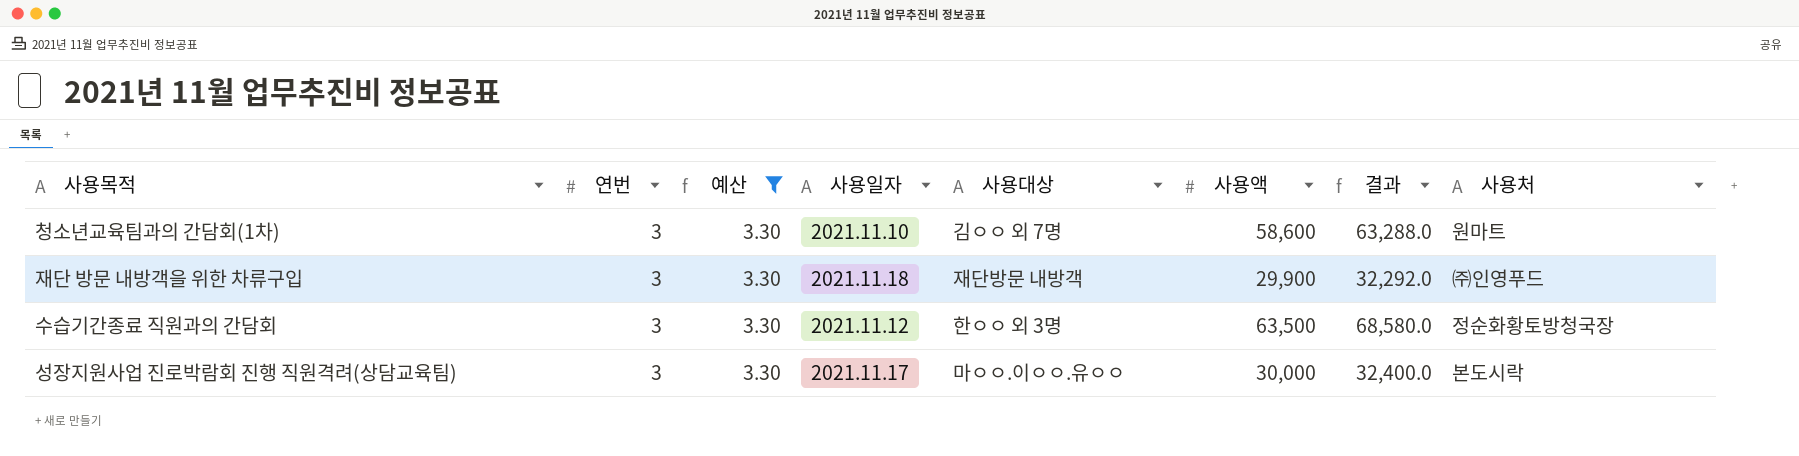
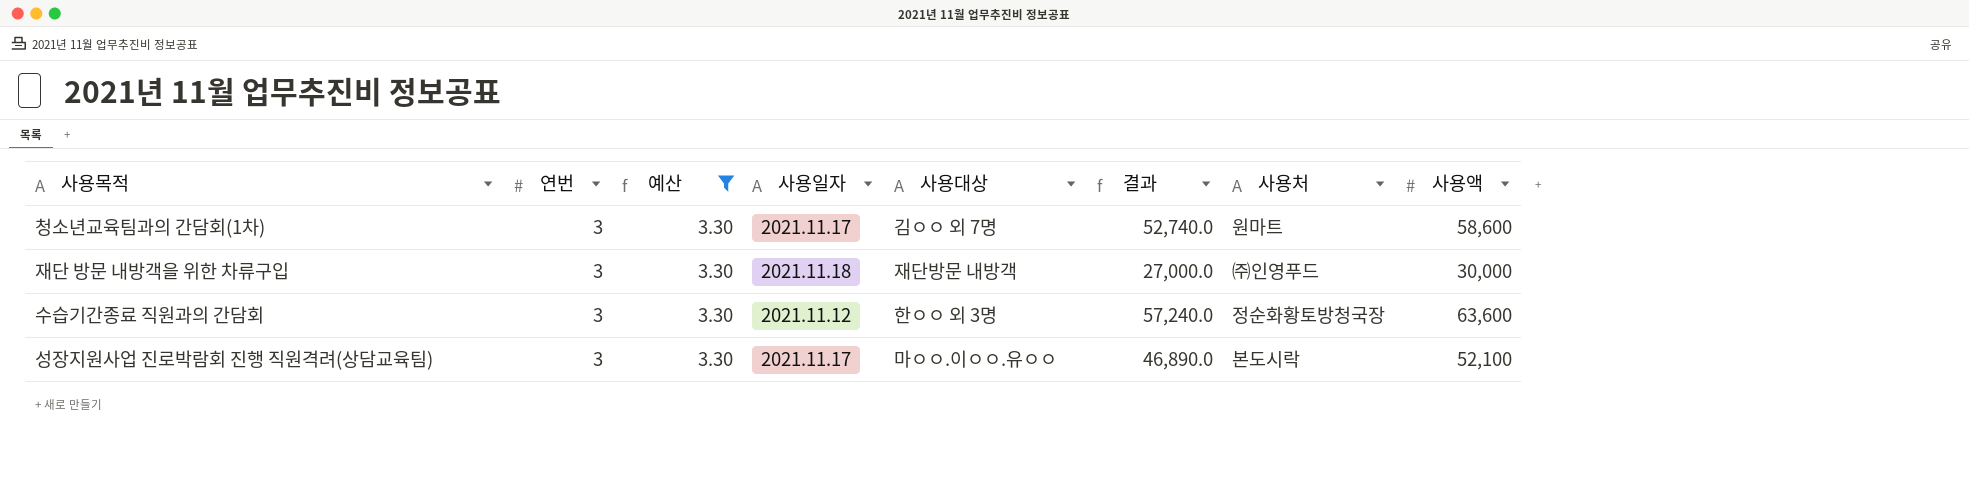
column 결과 | formula: [사용액] * 1.08 -> [사용액] * 0.9
column 사용액 | position: 6 -> 8
청소년교육팀과의 간담회(1차) | 사용일자: 2021.11.10 -> 2021.11.17
재단 방문 내방객을 위한 차류구입 | 사용액: 29,900 -> 30,000
수습기간종료 직원과의 간담회 | 사용액: 63,500 -> 63,600
성장지원사업 진로박람회 진행 직원격려(상담교육팀) | 사용액: 30,000 -> 52,100

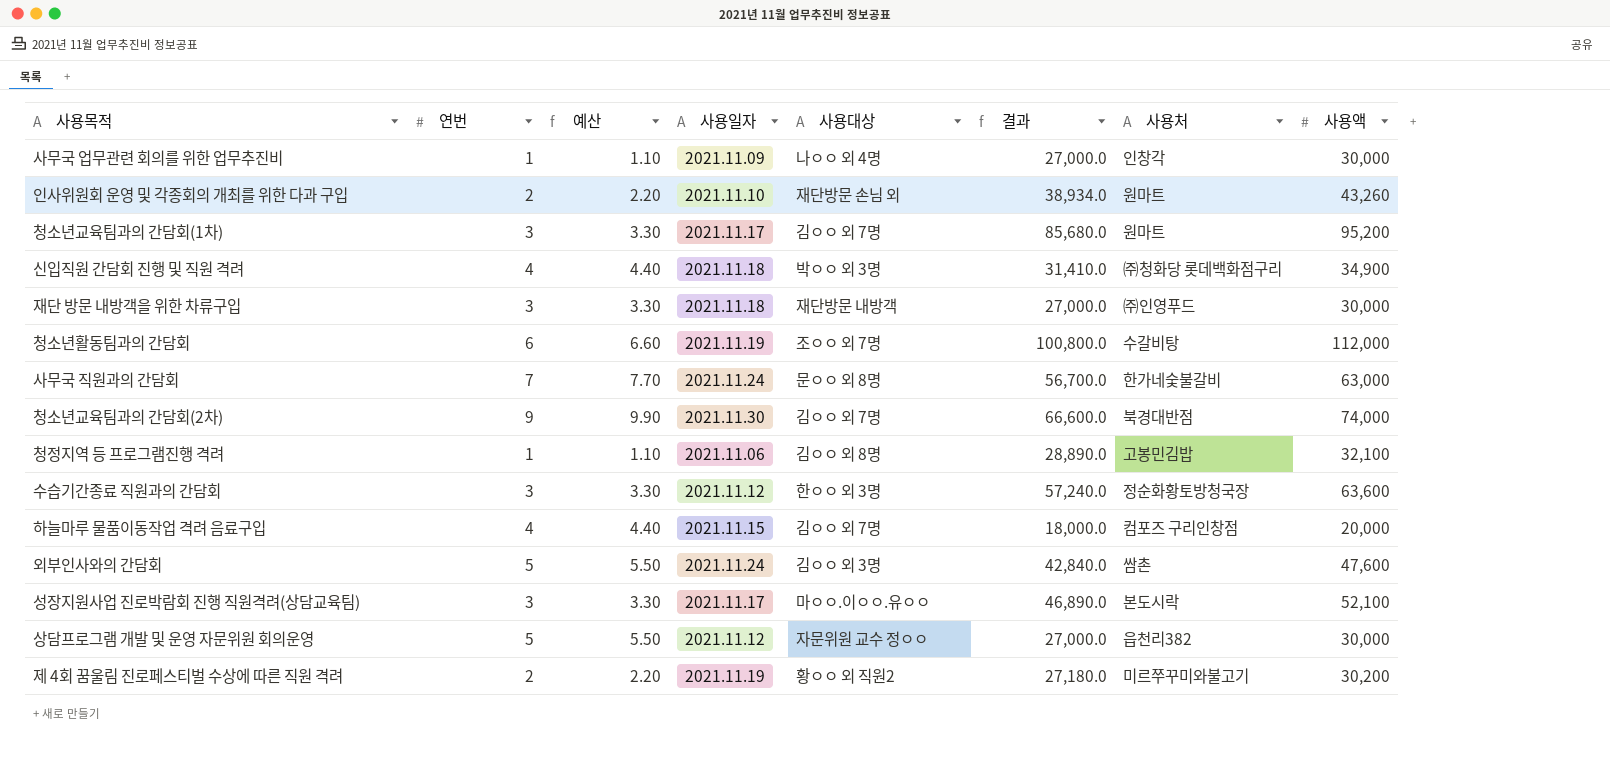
filter: 예산 = 3.30 -> none
청소년교육팀과의 간담회(1차) | 결과: 52,740.0 -> 85,680.0
청소년교육팀과의 간담회(1차) | 사용액: 58,600 -> 95,200

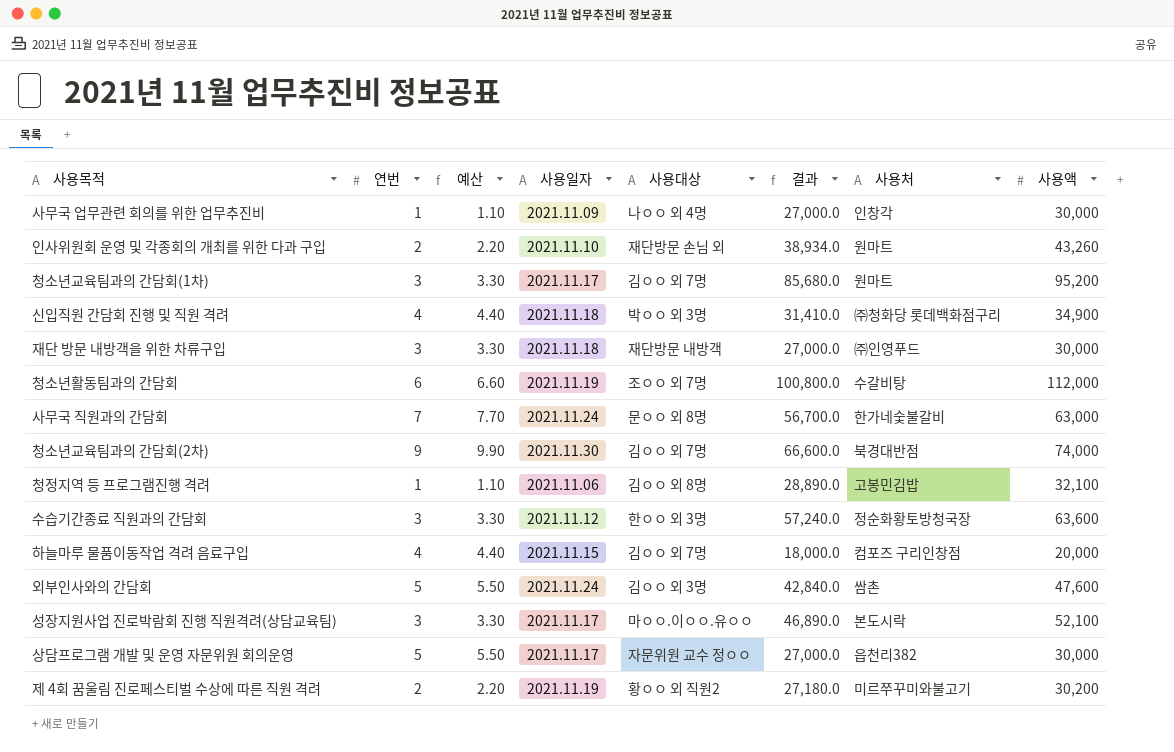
상담프로그램 개발 및 운영 자문위원 회의운영 | 사용일자: 2021.11.12 -> 2021.11.17

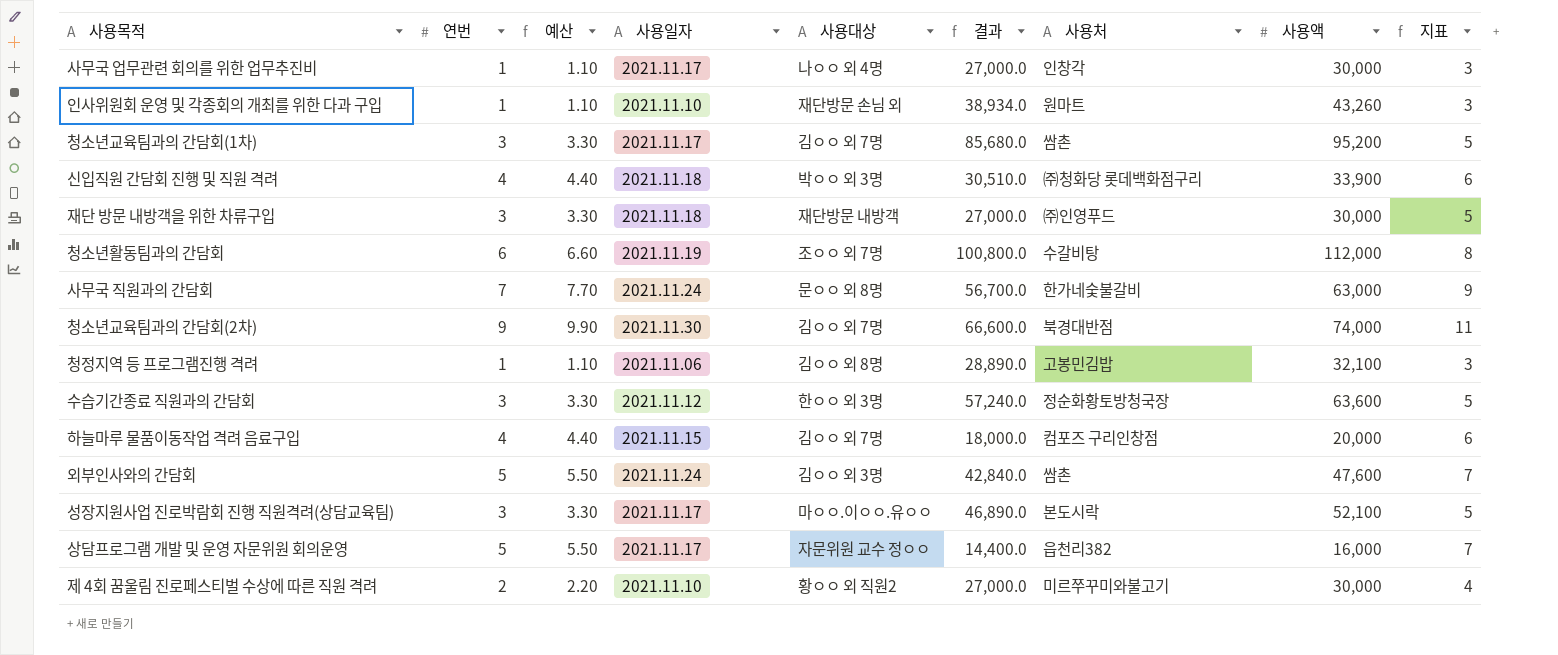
column 지표 | formula: none -> [연번] + 2
사무국 업무관련 회의를 위한 업무추진비 | 사용일자: 2021.11.09 -> 2021.11.17
인사위원회 운영 및 각종회의 개최를 위한 다과 구입 | 연번: 2 -> 1
인사위원회 운영 및 각종회의 개최를 위한 다과 구입 | 예산: 2.20 -> 1.10
청소년교육팀과의 간담회(1차) | 사용처: 원마트 -> 쌈촌
신입직원 간담회 진행 및 직원 격려 | 결과: 31,410.0 -> 30,510.0
신입직원 간담회 진행 및 직원 격려 | 사용액: 34,900 -> 33,900
상담프로그램 개발 및 운영 자문위원 회의운영 | 결과: 27,000.0 -> 14,400.0
상담프로그램 개발 및 운영 자문위원 회의운영 | 사용액: 30,000 -> 16,000
제 4회 꿈울림 진로페스티벌 수상에 따른 직원 격려 | 사용일자: 2021.11.19 -> 2021.11.10
제 4회 꿈울림 진로페스티벌 수상에 따른 직원 격려 | 결과: 27,180.0 -> 27,000.0
제 4회 꿈울림 진로페스티벌 수상에 따른 직원 격려 | 사용액: 30,200 -> 30,000

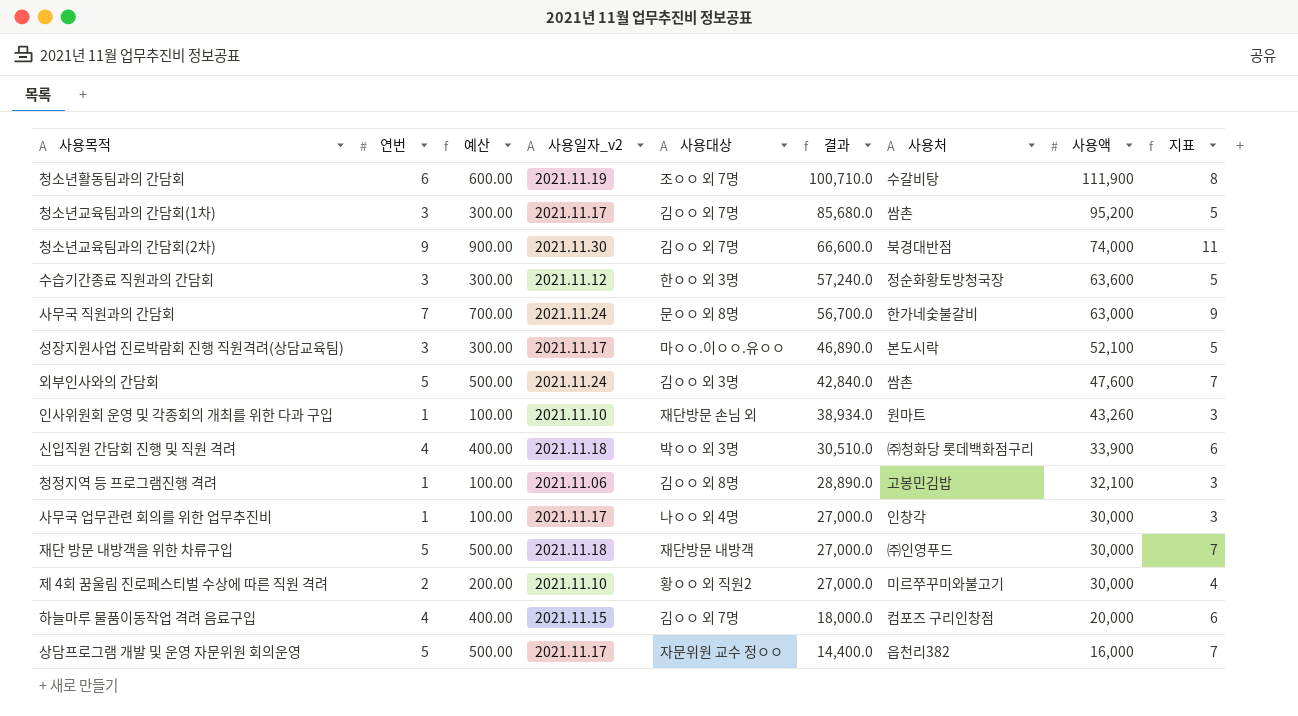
row order: none -> 결과 descending
column 예산 | formula: [연번] * 1.1 -> [연번] * 100
column name: 사용일자 -> 사용일자_v2
청소년활동팀과의 간담회 | 결과: 100,800.0 -> 100,710.0
청소년활동팀과의 간담회 | 사용액: 112,000 -> 111,900
재단 방문 내방객을 위한 차류구입 | 연번: 3 -> 5
재단 방문 내방객을 위한 차류구입 | 지표: 5 -> 7

